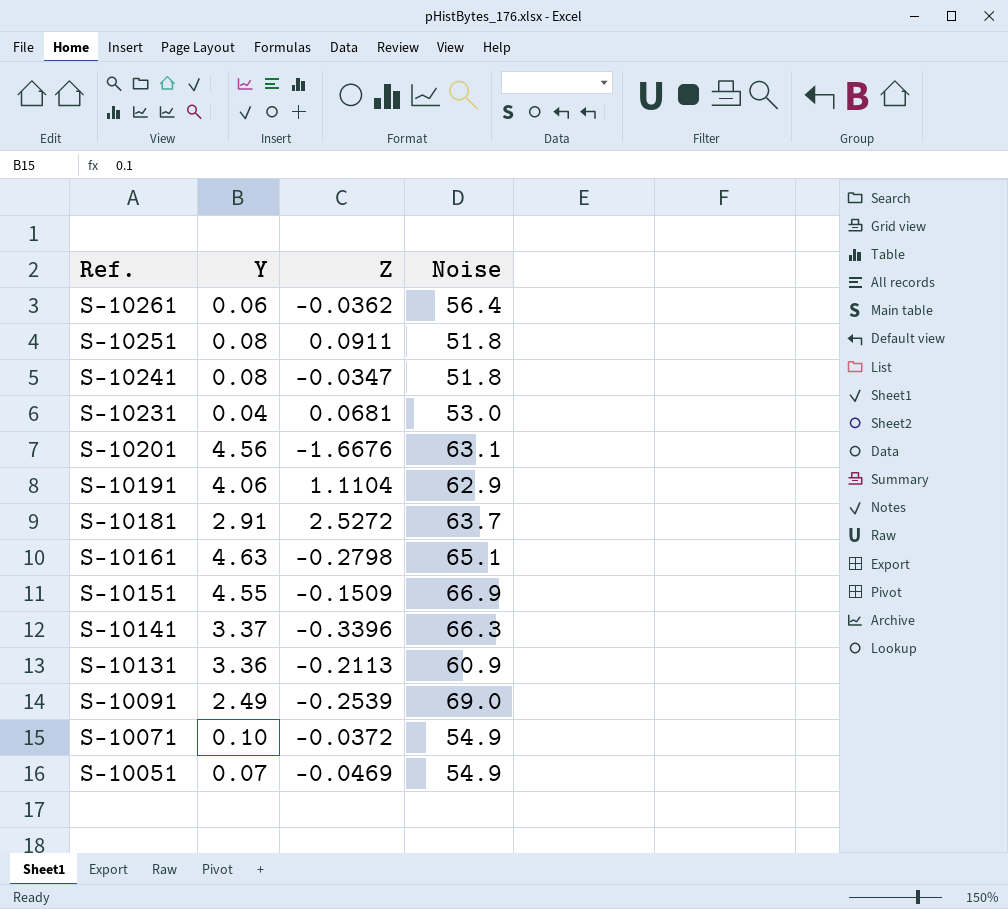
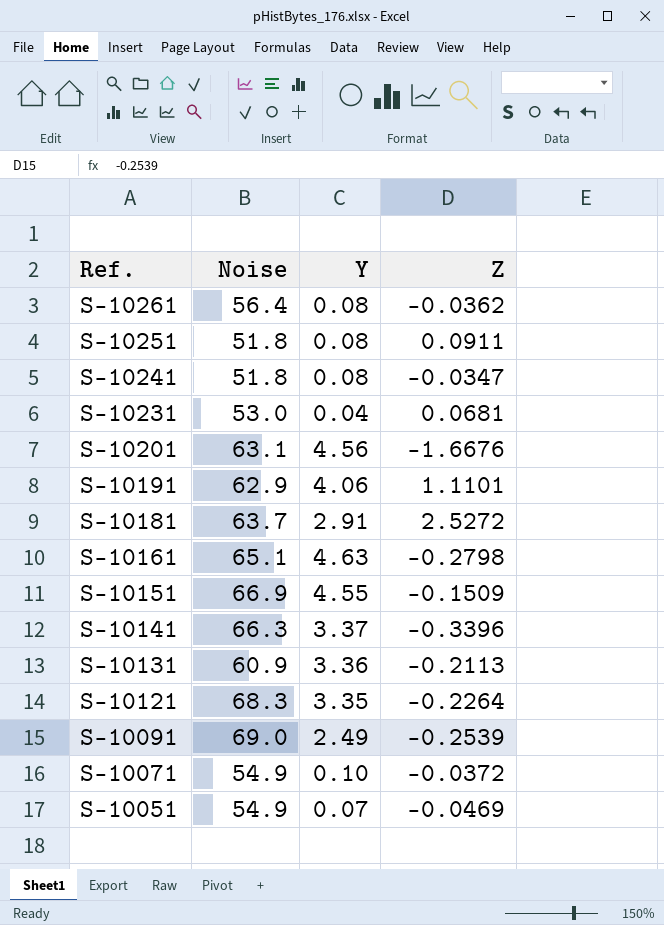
column Noise | position: 4 -> 2
S-10261 | Y: 0.06 -> 0.08
S-10191 | Z: 1.1104 -> 1.1101
row S-10121: none -> 68.3 | 3.35 | -0.2264

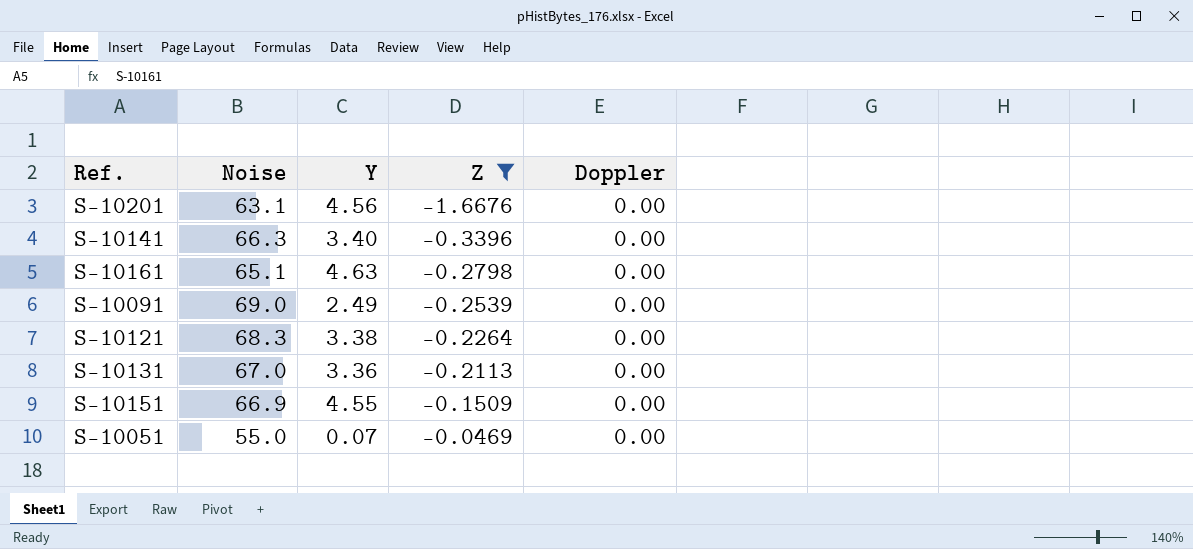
filter: none -> Z <= -0.0469
row order: Ref. descending -> Z ascending
column Doppler | position: none -> 5
S-10141 | Y: 3.37 -> 3.40
S-10121 | Y: 3.35 -> 3.38
S-10131 | Noise: 60.9 -> 67.0
S-10051 | Noise: 54.9 -> 55.0

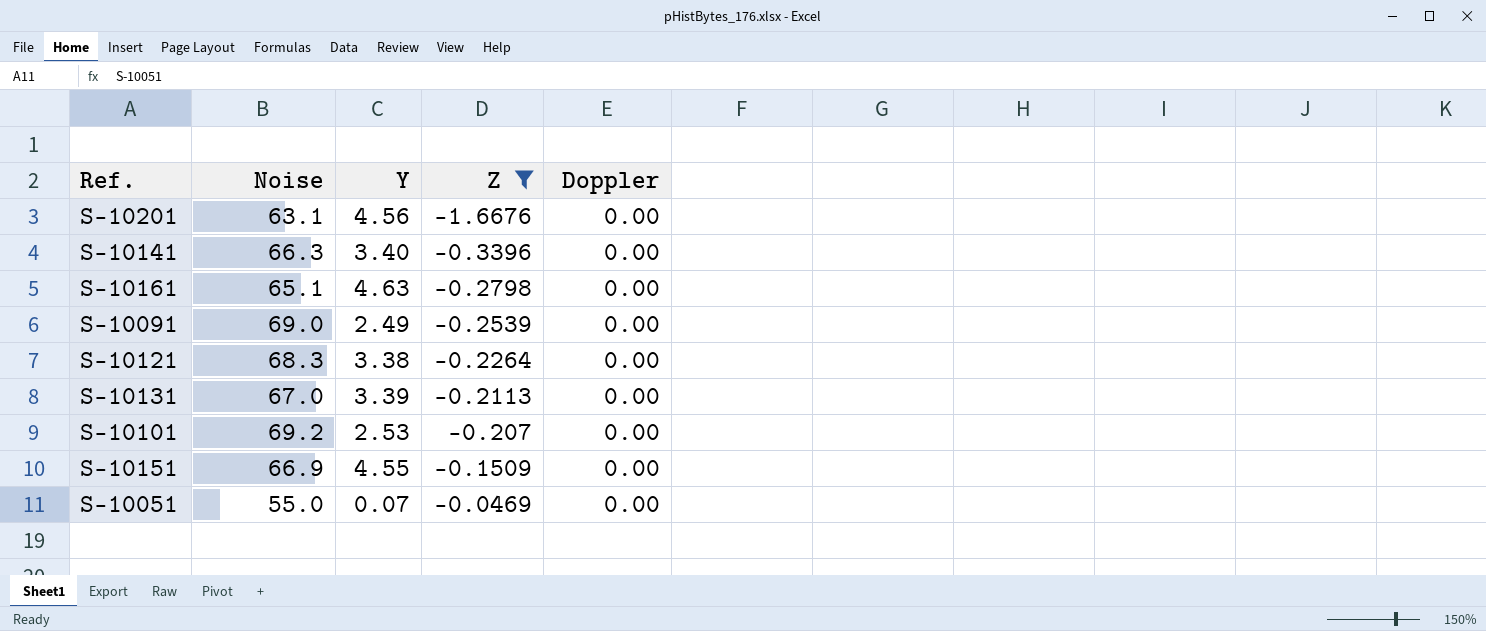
S-10131 | Y: 3.36 -> 3.39
row S-10101: none -> 69.2 | 2.53 | -0.207 | 0.00

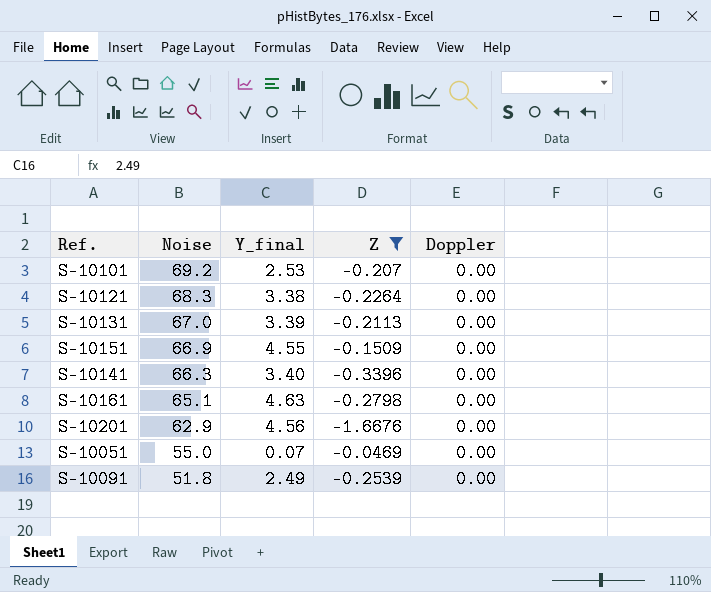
row order: Z ascending -> Noise descending
column name: Y -> Y_final
S-10201 | Noise: 63.1 -> 62.9
S-10091 | Noise: 69.0 -> 51.8

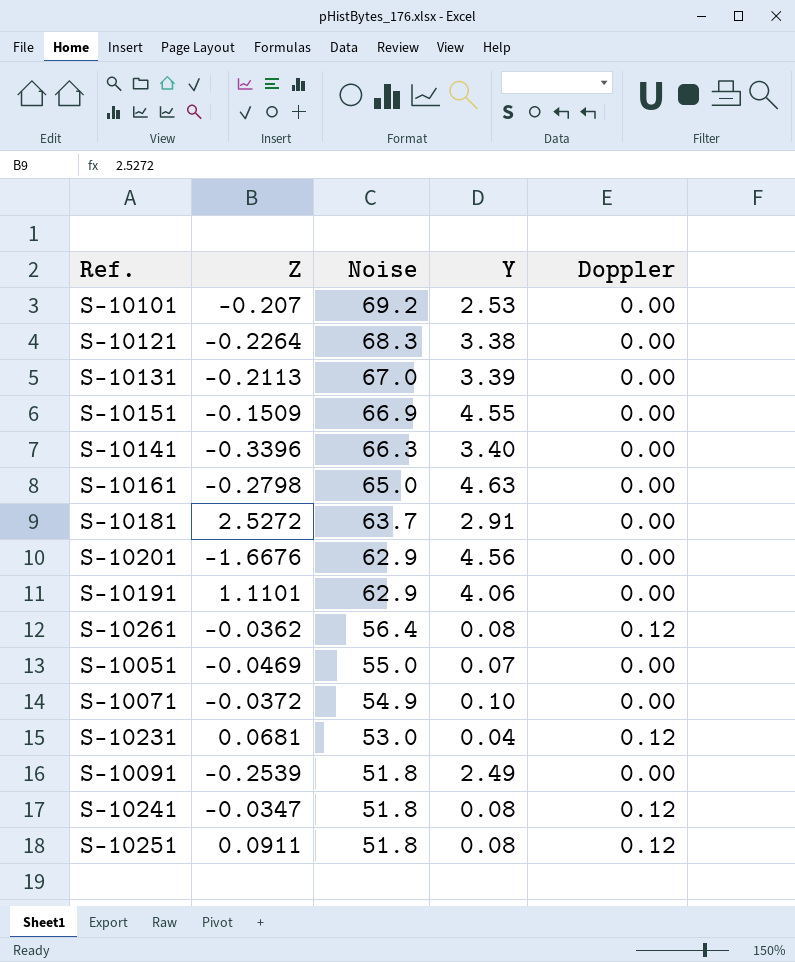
filter: Z <= -0.0469 -> none
column Z | position: 4 -> 2
column name: Y_final -> Y
S-10161 | Noise: 65.1 -> 65.0

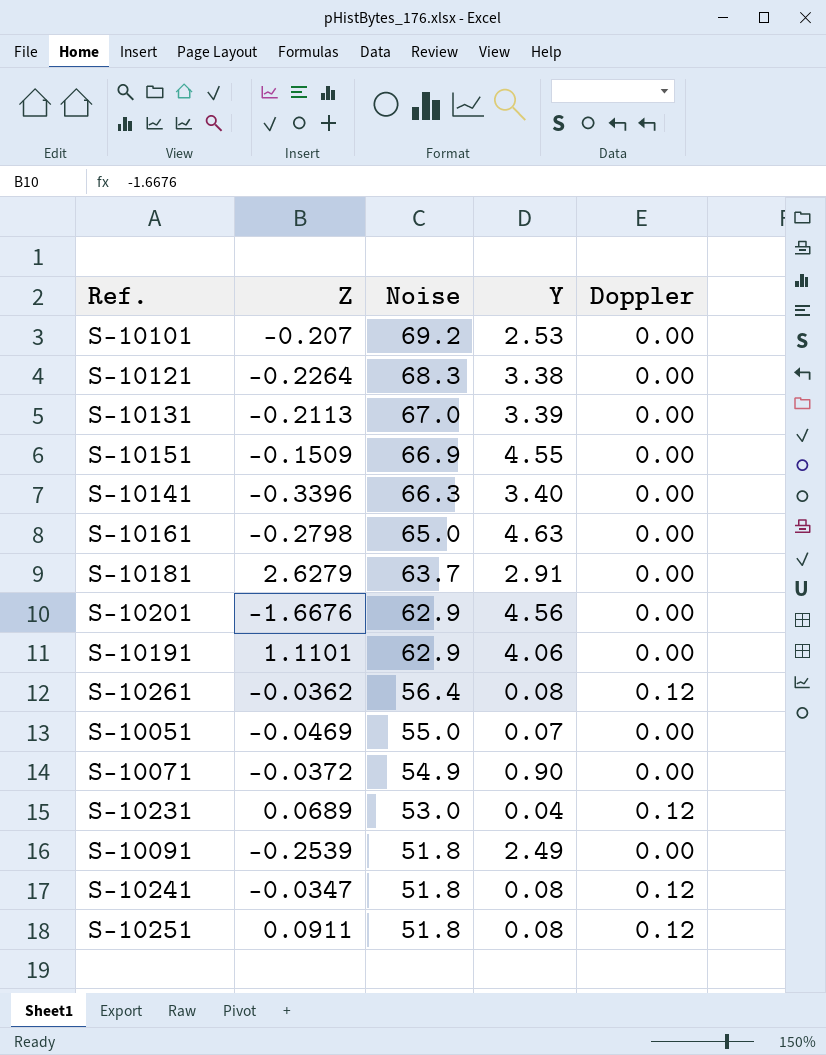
S-10181 | Z: 2.5272 -> 2.6279
S-10071 | Y: 0.10 -> 0.90
S-10231 | Z: 0.0681 -> 0.0689

